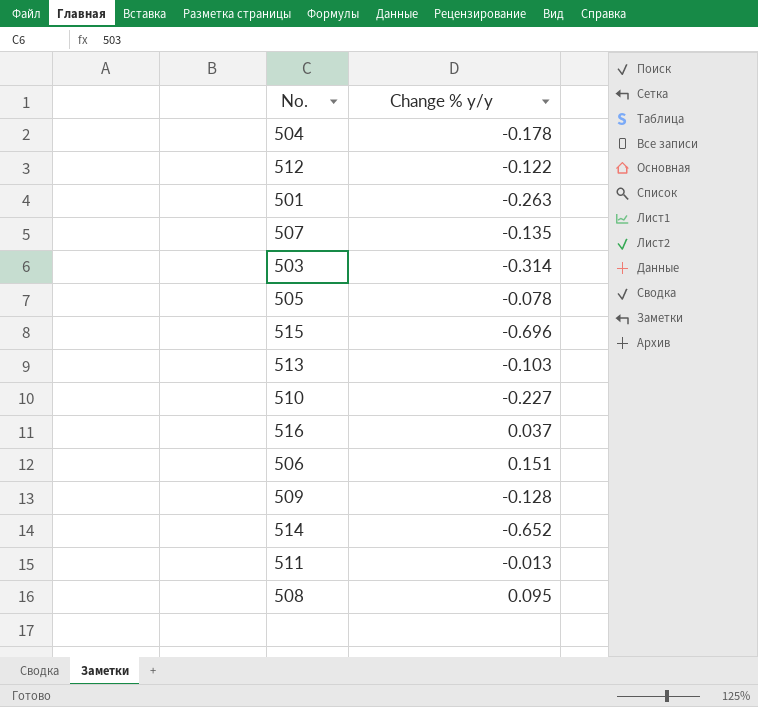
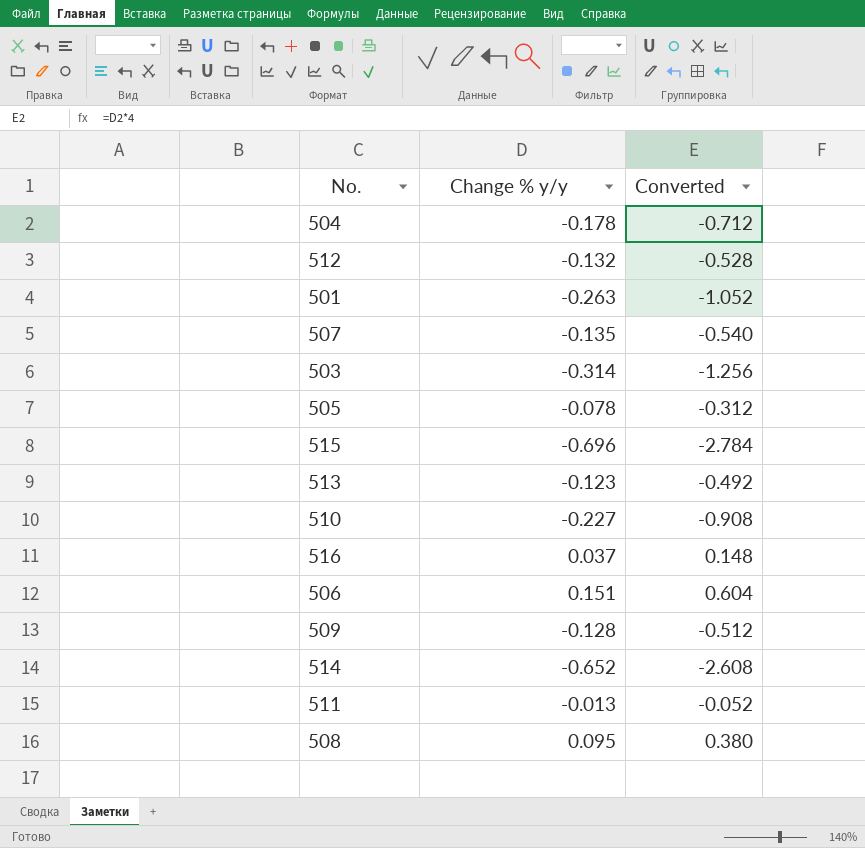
column Converted | formula: none -> [Change % y/y] * 4
512 | Change % y/y: -0.122 -> -0.132
513 | Change % y/y: -0.103 -> -0.123

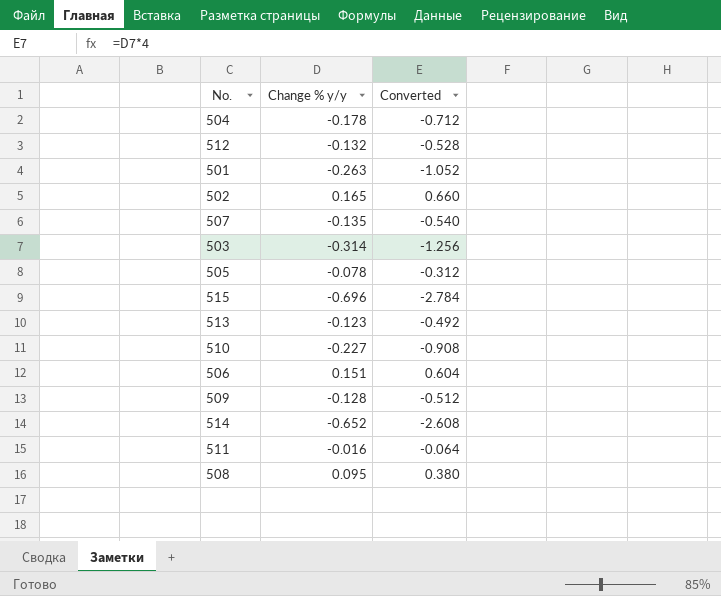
row 516: 0.037 | 0.148 -> none
row 502: none -> 0.165 | 0.660
511 | Change % y/y: -0.013 -> -0.016
511 | Converted: -0.052 -> -0.064

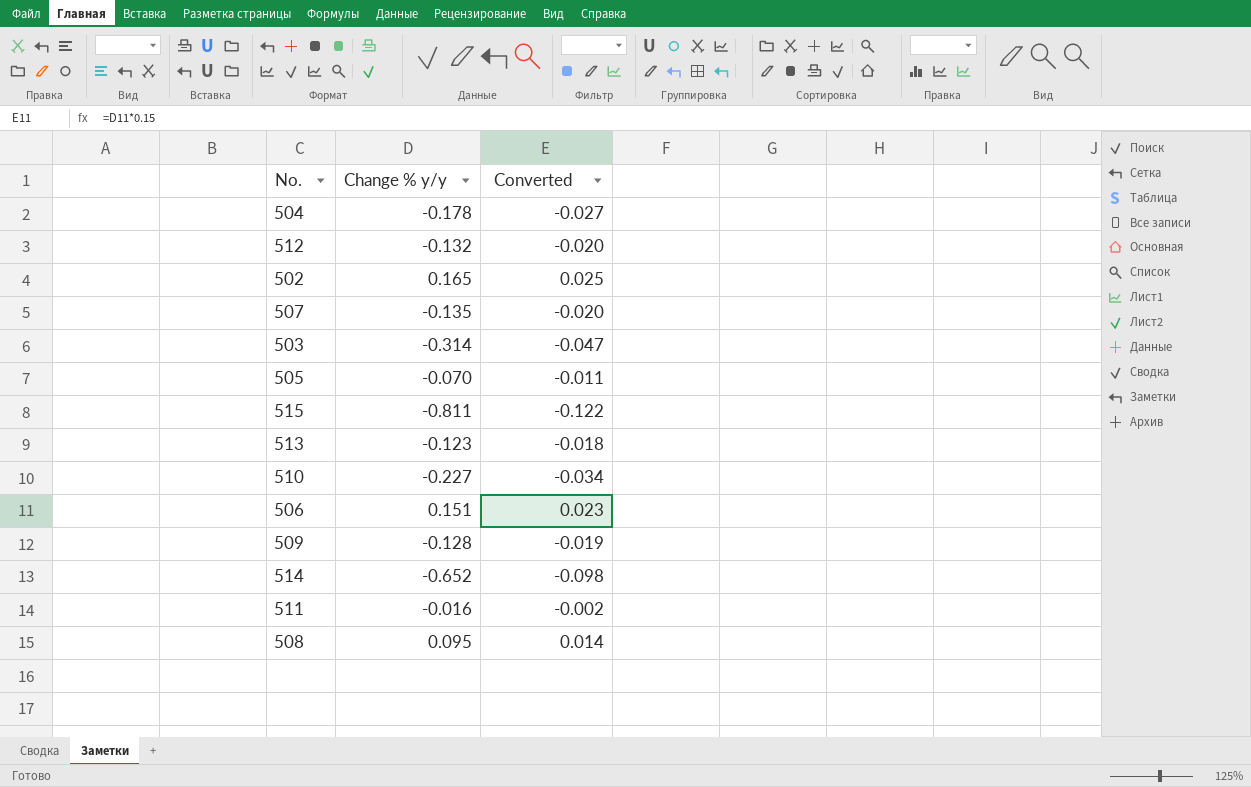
column Converted | formula: [Change % y/y] * 4 -> [Change % y/y] * 0.15
row 501: -0.263 | -1.052 -> none
505 | Change % y/y: -0.078 -> -0.070
515 | Change % y/y: -0.696 -> -0.811

